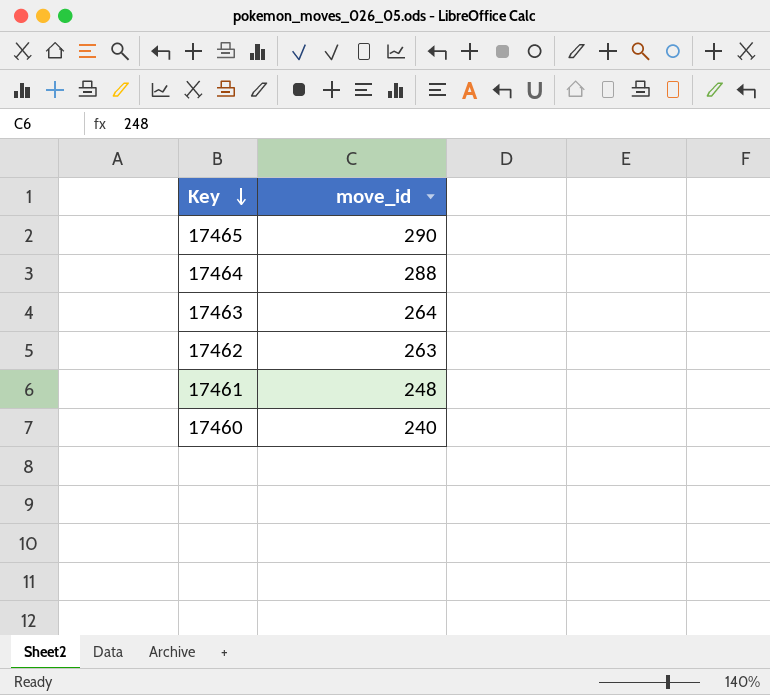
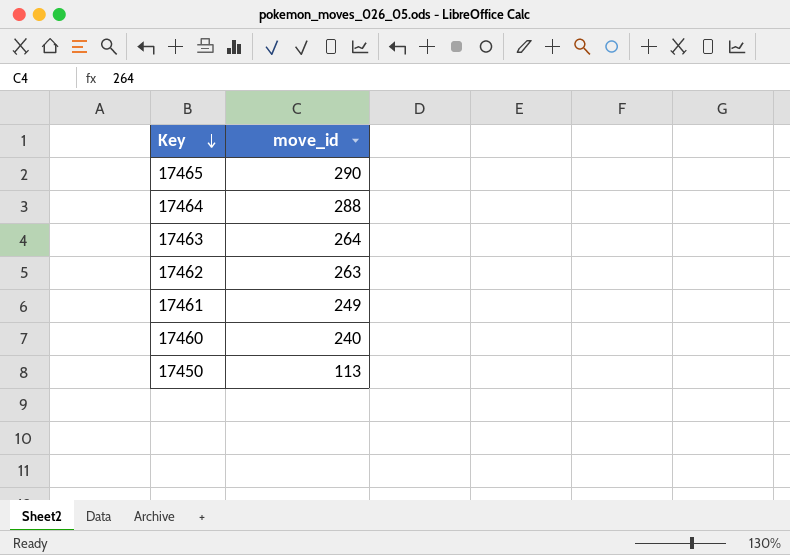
17461 | move_id: 248 -> 249
row 17450: none -> 113

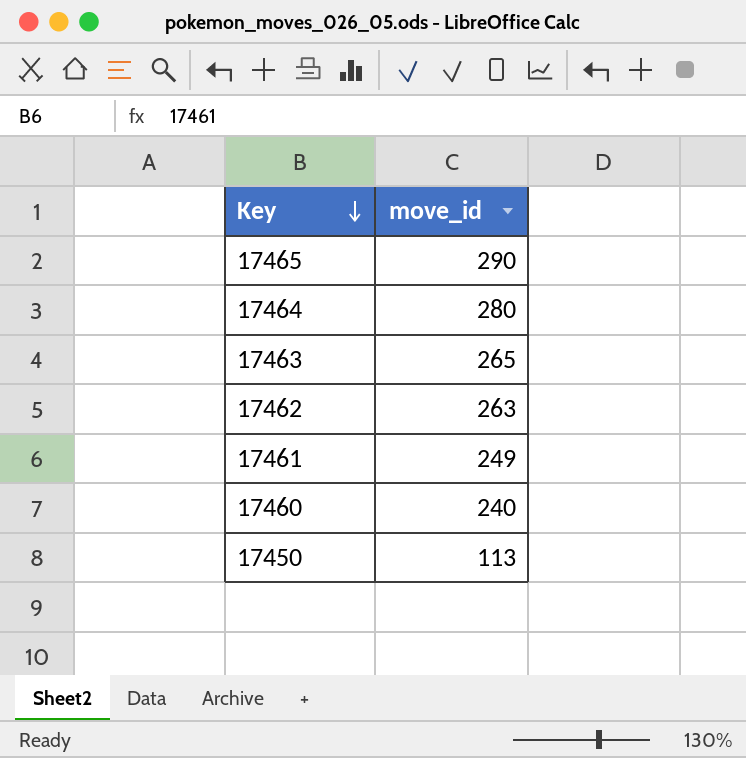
17464 | move_id: 288 -> 280
17463 | move_id: 264 -> 265

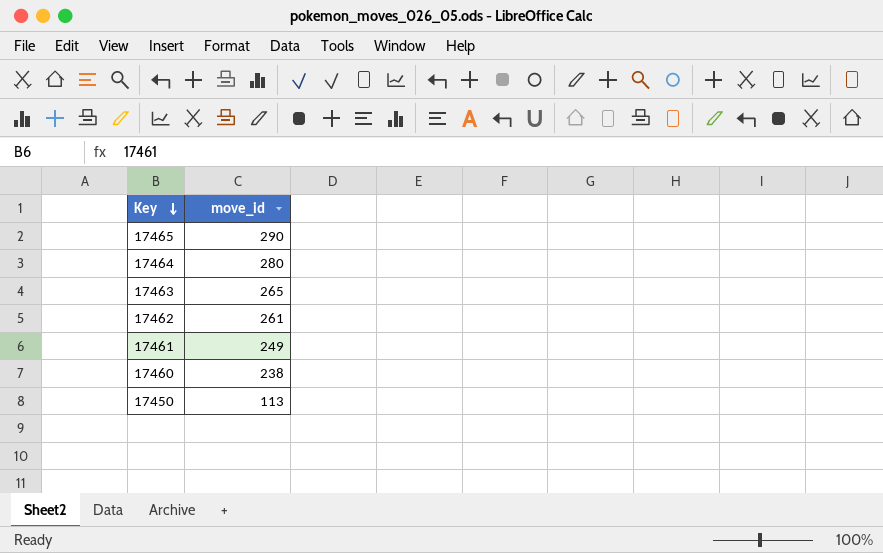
17462 | move_id: 263 -> 261
17460 | move_id: 240 -> 238

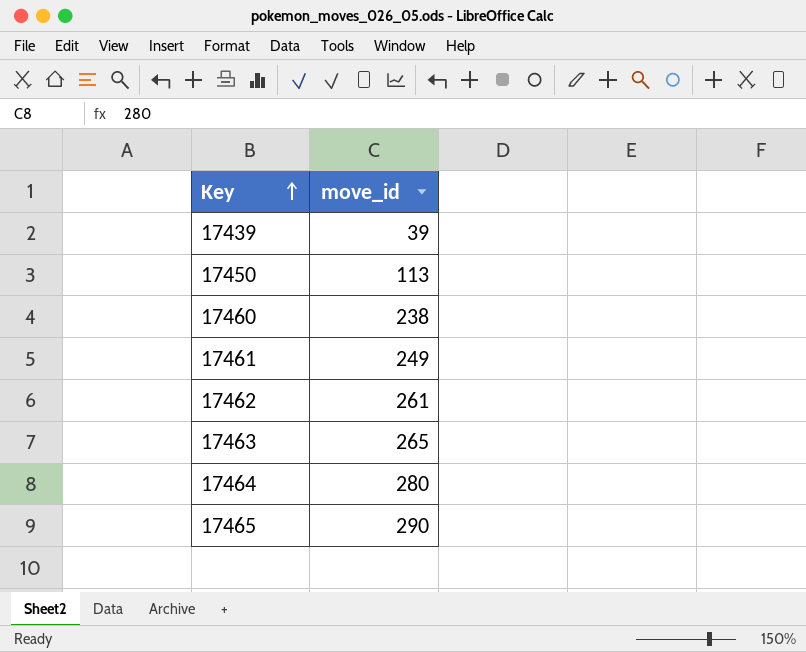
row order: Key descending -> Key ascending
row 17439: none -> 39

